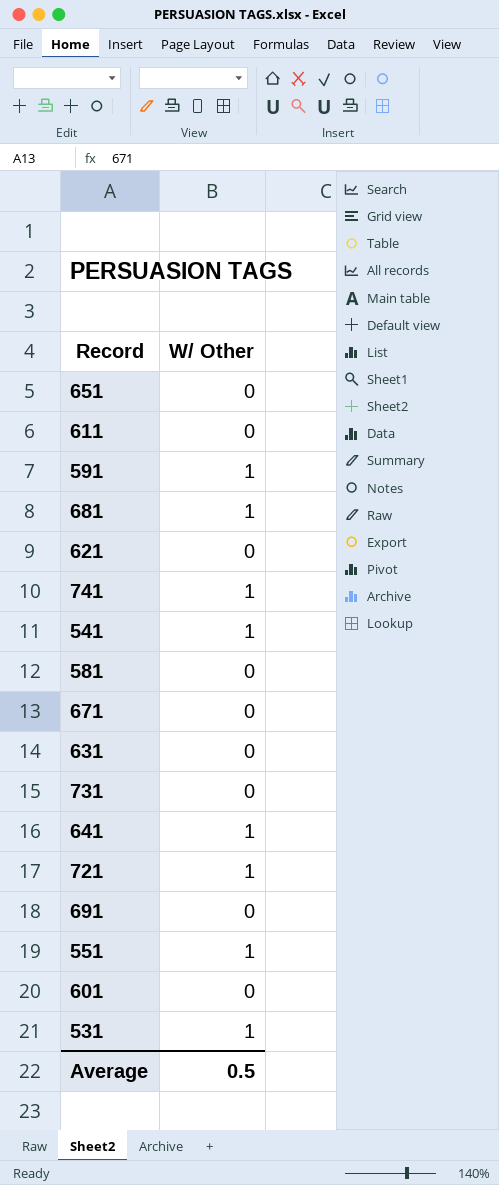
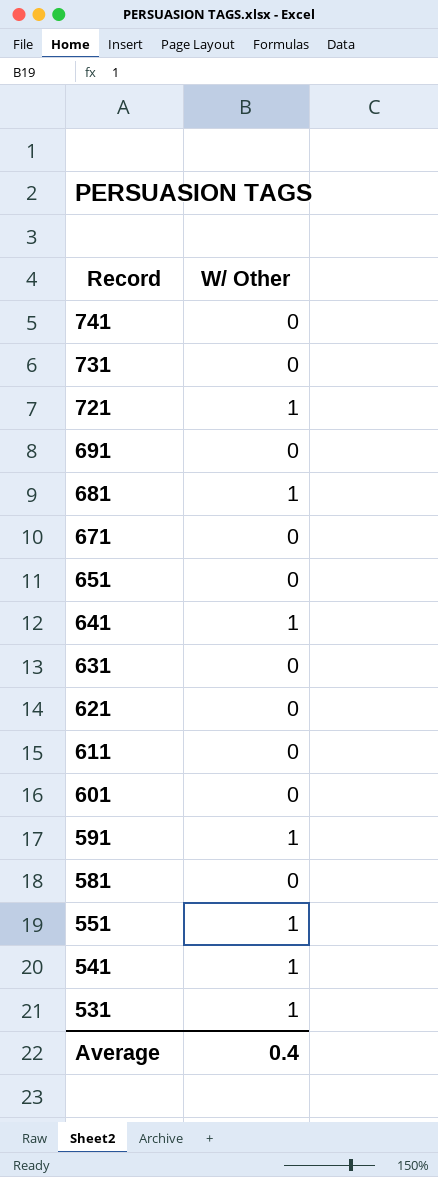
row order: none -> Record descending
741 | W/ Other: 1 -> 0
Average | W/ Other: 0.5 -> 0.4

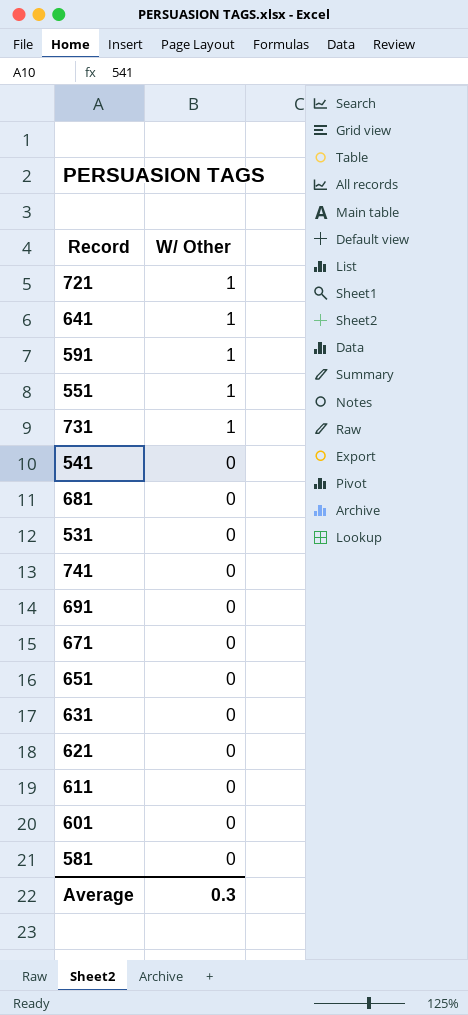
row order: Record descending -> W/ Other descending
731 | W/ Other: 0 -> 1
541 | W/ Other: 1 -> 0
681 | W/ Other: 1 -> 0
531 | W/ Other: 1 -> 0
Average | W/ Other: 0.4 -> 0.3

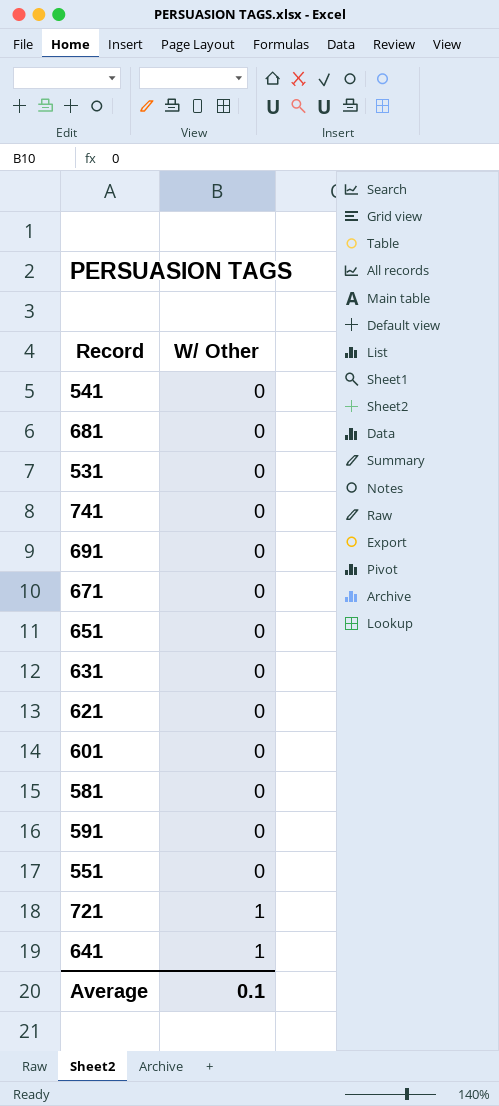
row order: W/ Other descending -> W/ Other ascending
row 731: 1 -> none
row 611: 0 -> none
591 | W/ Other: 1 -> 0
551 | W/ Other: 1 -> 0
Average | W/ Other: 0.3 -> 0.1

